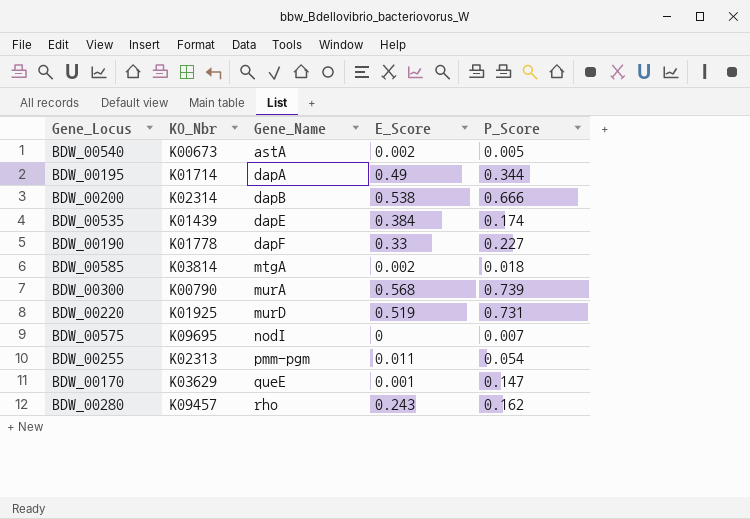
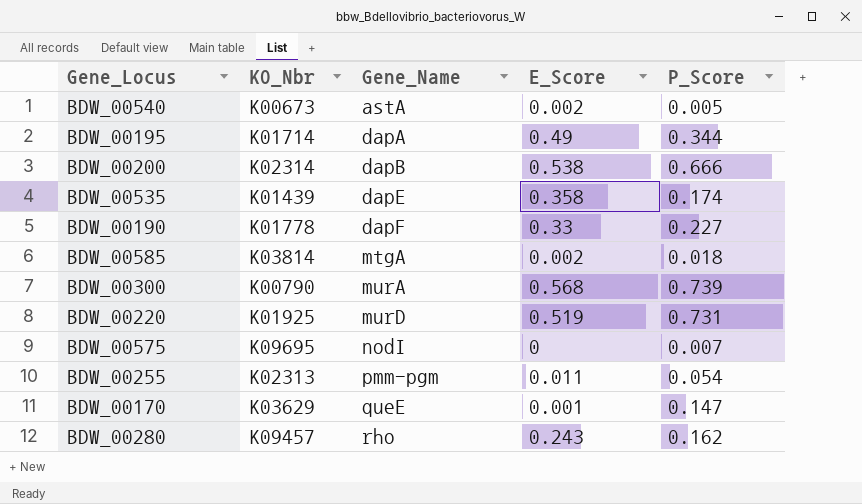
BDW_00535 | E_Score: 0.384 -> 0.358

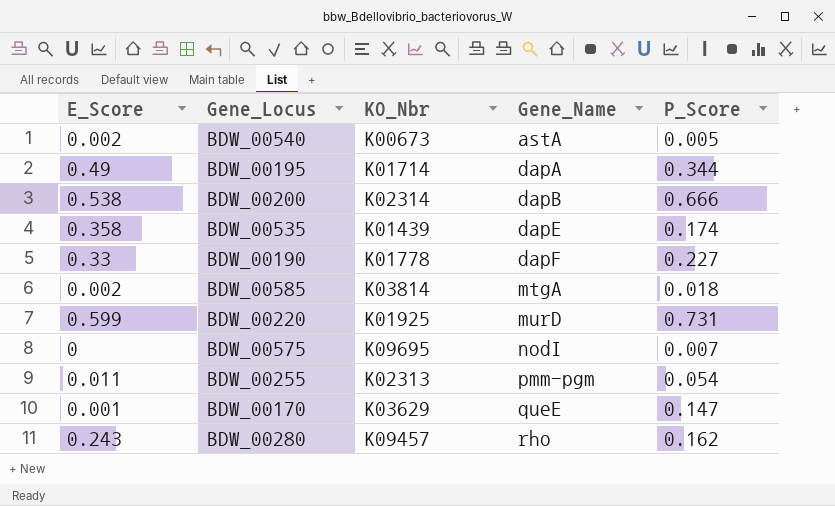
column E_Score | position: 4 -> 1
row BDW_00300: K00790 | murA | 0.568 | 0.739 -> none
BDW_00220 | E_Score: 0.519 -> 0.599

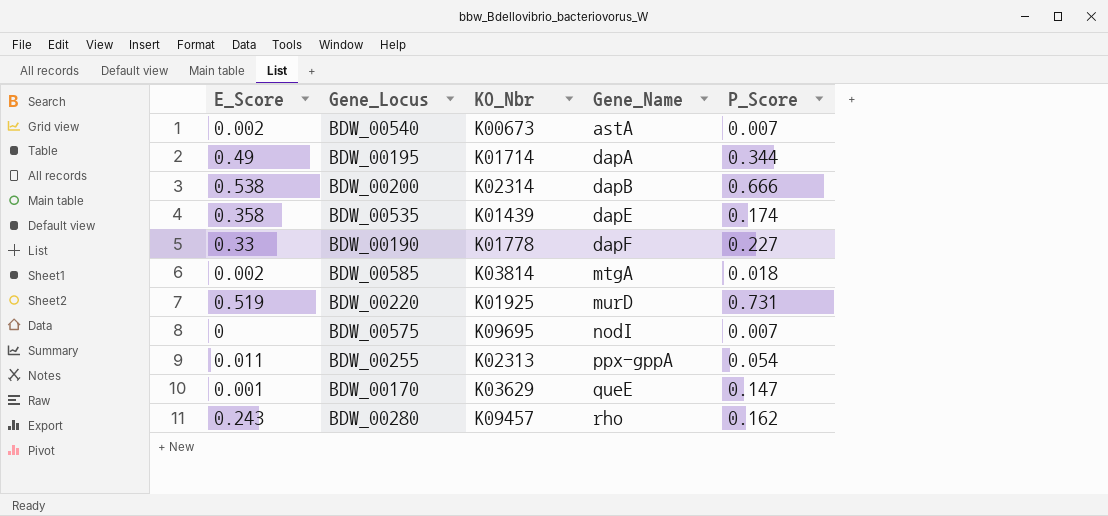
BDW_00540 | P_Score: 0.005 -> 0.007
BDW_00220 | E_Score: 0.599 -> 0.519
BDW_00255 | Gene_Name: pmm-pgm -> ppx-gppA

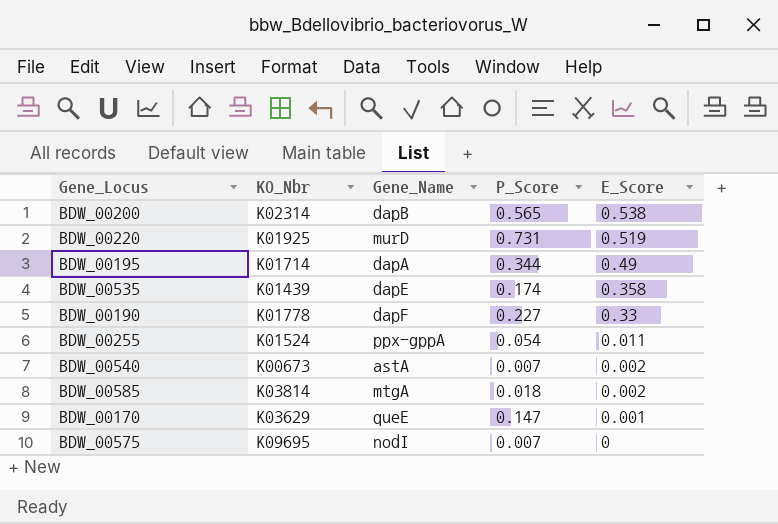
row order: Gene_Name ascending -> E_Score descending
column E_Score | position: 1 -> 5
row BDW_00280: 0.243 | K09457 | rho | 0.162 -> none
BDW_00200 | P_Score: 0.666 -> 0.565
BDW_00255 | KO_Nbr: K02313 -> K01524

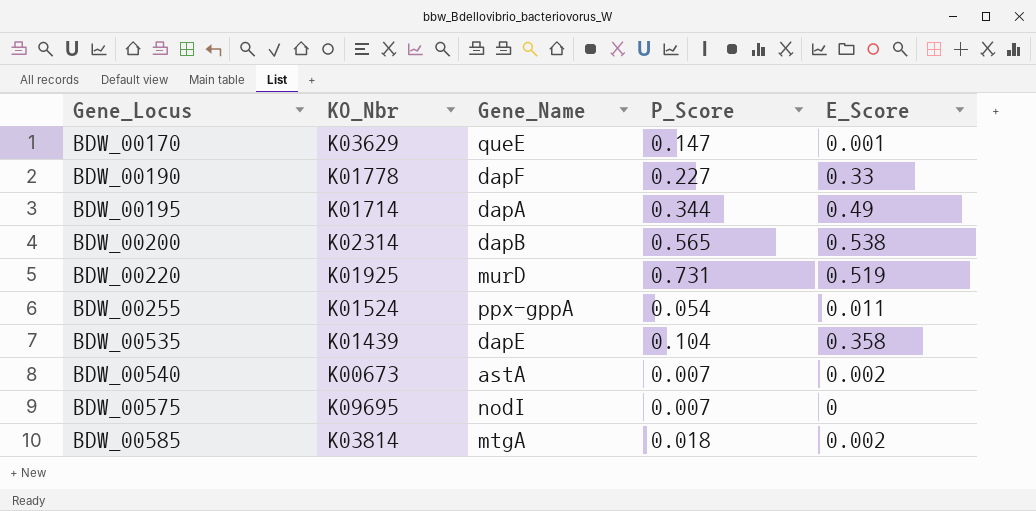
row order: E_Score descending -> Gene_Locus ascending
BDW_00535 | P_Score: 0.174 -> 0.104

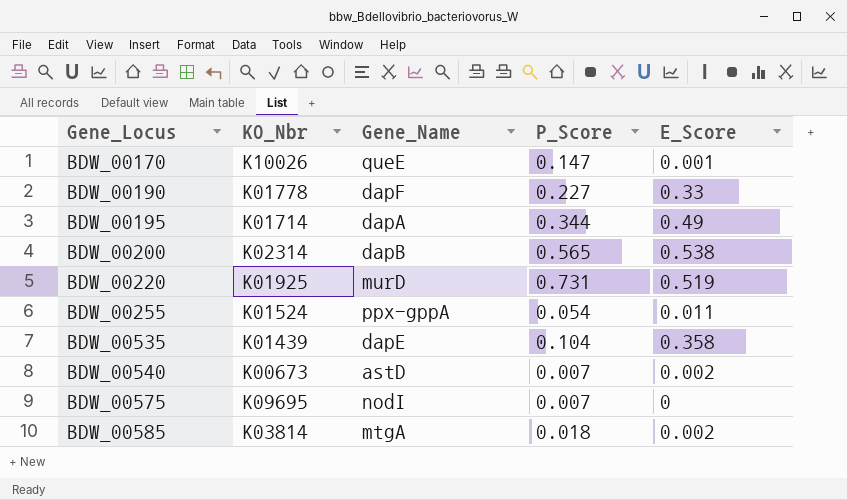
BDW_00170 | KO_Nbr: K03629 -> K10026
BDW_00540 | Gene_Name: astA -> astD

